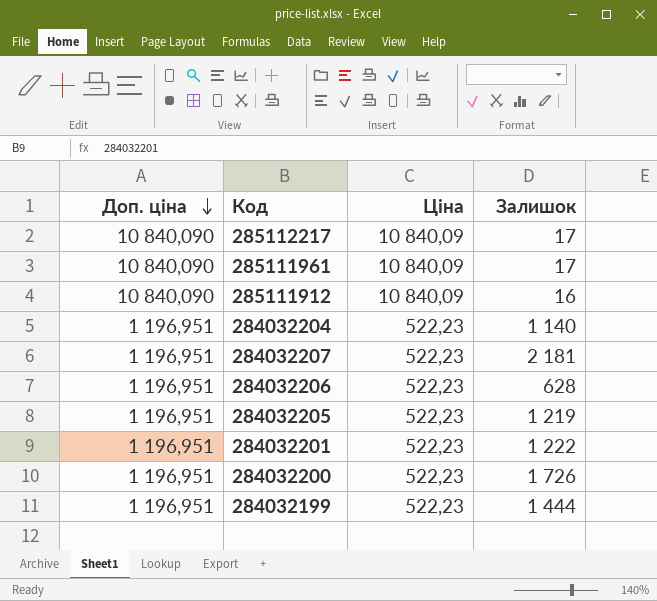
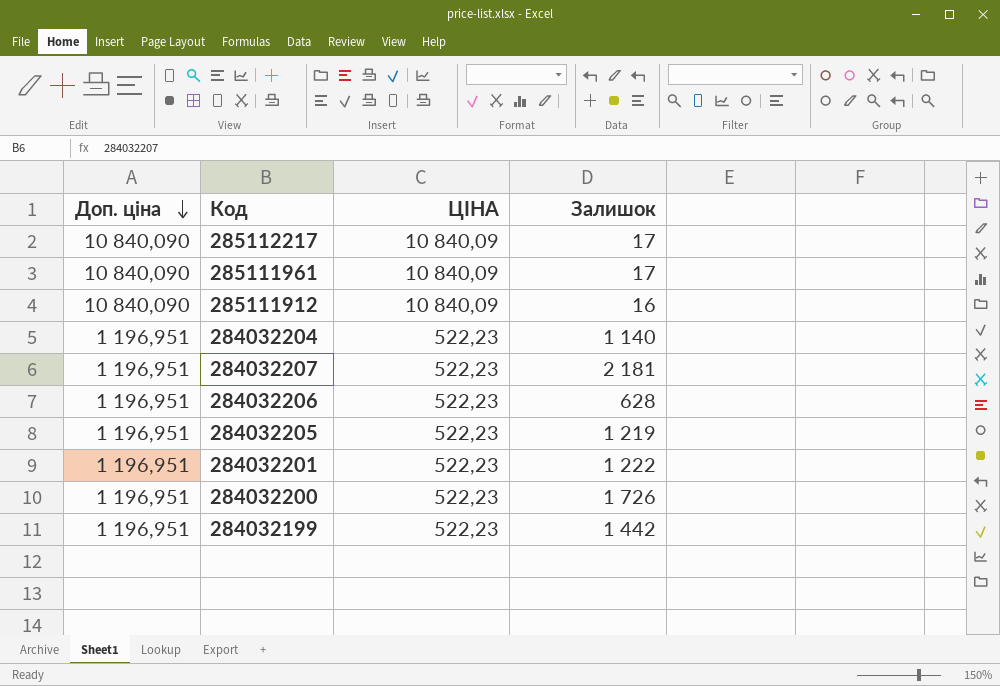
column name: Ціна -> ЦІНА
284032199 | Залишок: 1 444 -> 1 442

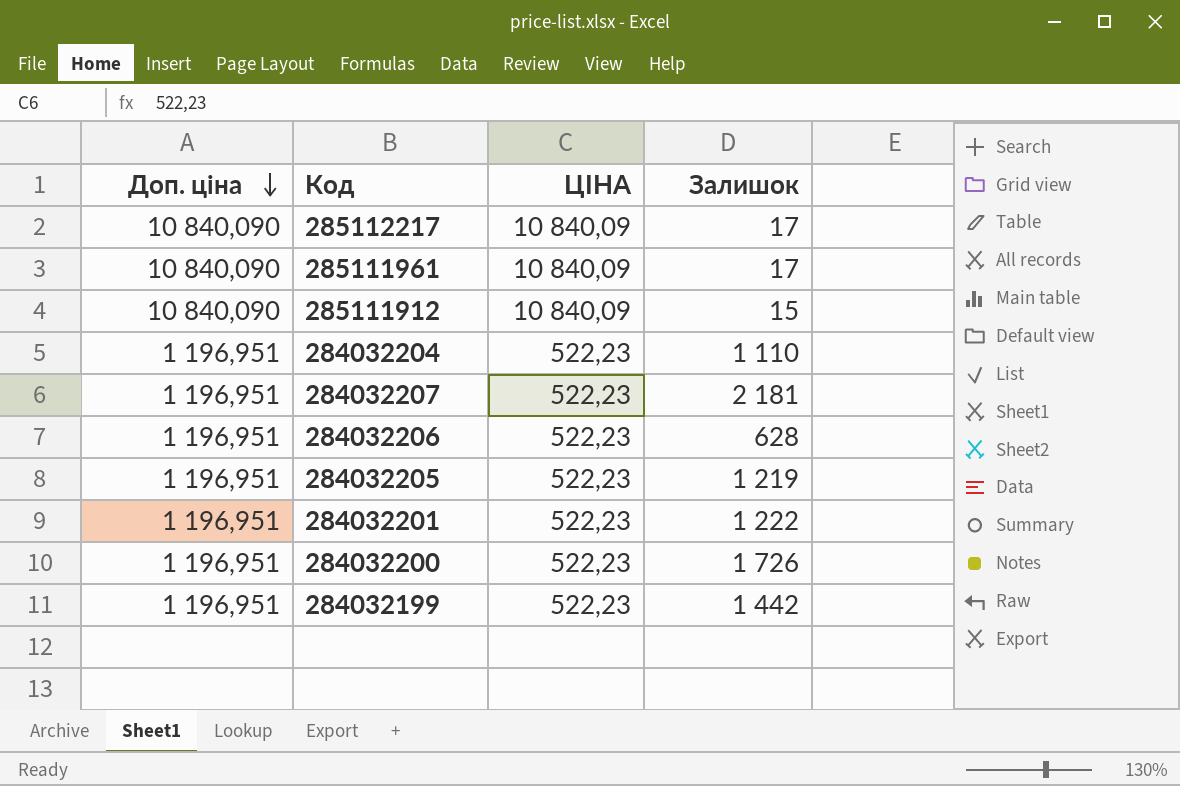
285111912 | Залишок: 16 -> 15
284032204 | Залишок: 1 140 -> 1 110

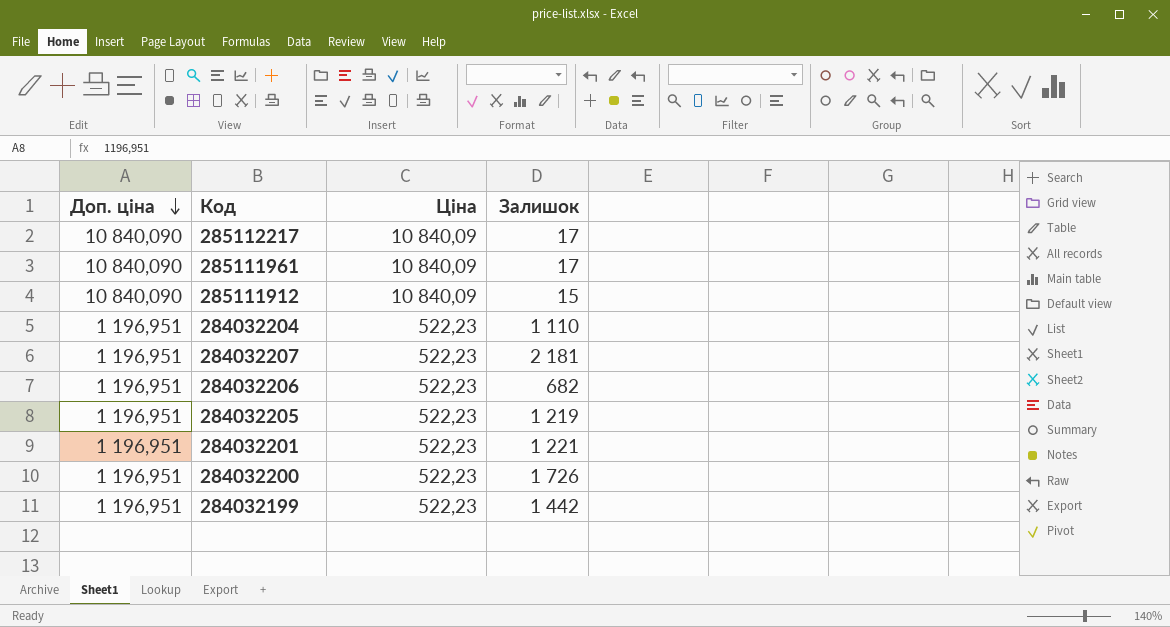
column name: ЦІНА -> Ціна
284032206 | Залишок: 628 -> 682
284032201 | Залишок: 1 222 -> 1 221

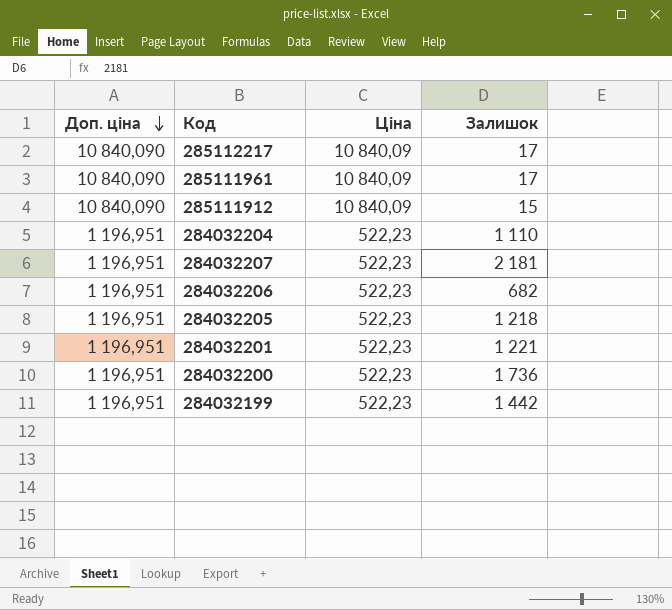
284032205 | Залишок: 1 219 -> 1 218
284032200 | Залишок: 1 726 -> 1 736

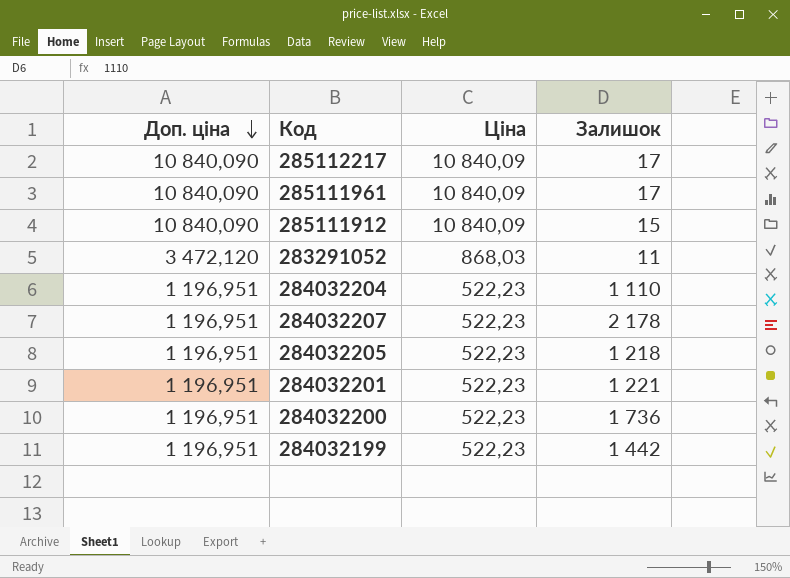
row 284032206: 1 196,951 | 522,23 | 682 -> none
row 283291052: none -> 3 472,120 | 868,03 | 11
284032207 | Залишок: 2 181 -> 2 178

